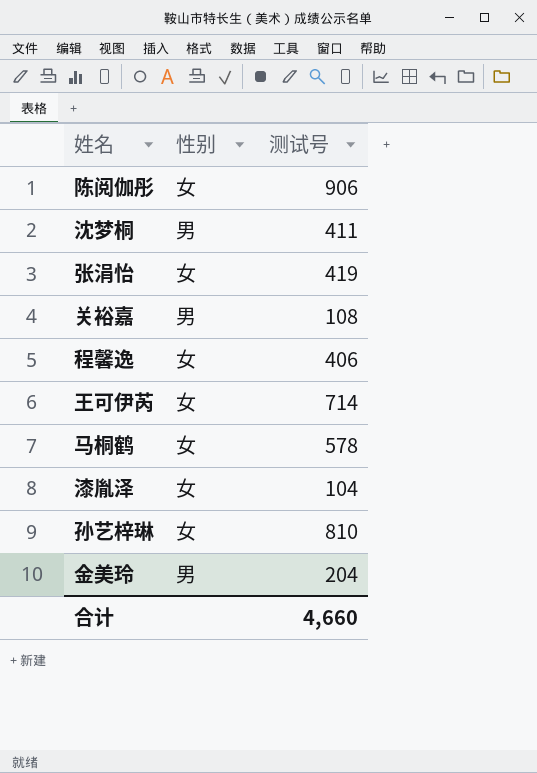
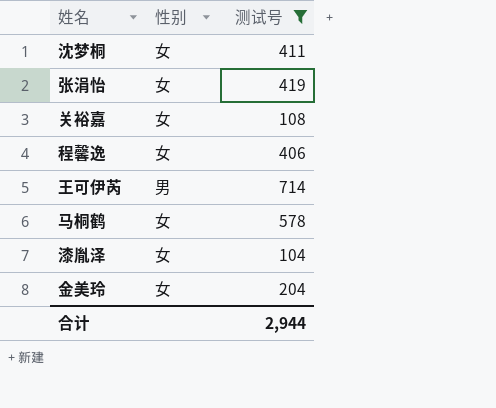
filter: none -> 测试号 <= 714
沈梦桐 | 性别: 男 -> 女
关裕嘉 | 性别: 男 -> 女
王可伊芮 | 性别: 女 -> 男
金美玲 | 性别: 男 -> 女
合计 | 测试号: 4,660 -> 2,944

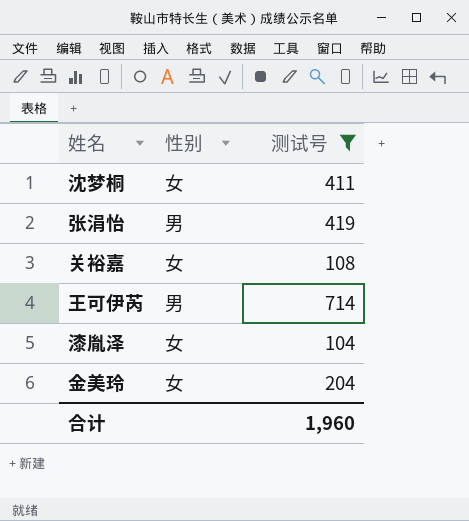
row 程馨逸: 女 | 406 -> none
row 马桐鹤: 女 | 578 -> none
张涓怡 | 性别: 女 -> 男
合计 | 测试号: 2,944 -> 1,960

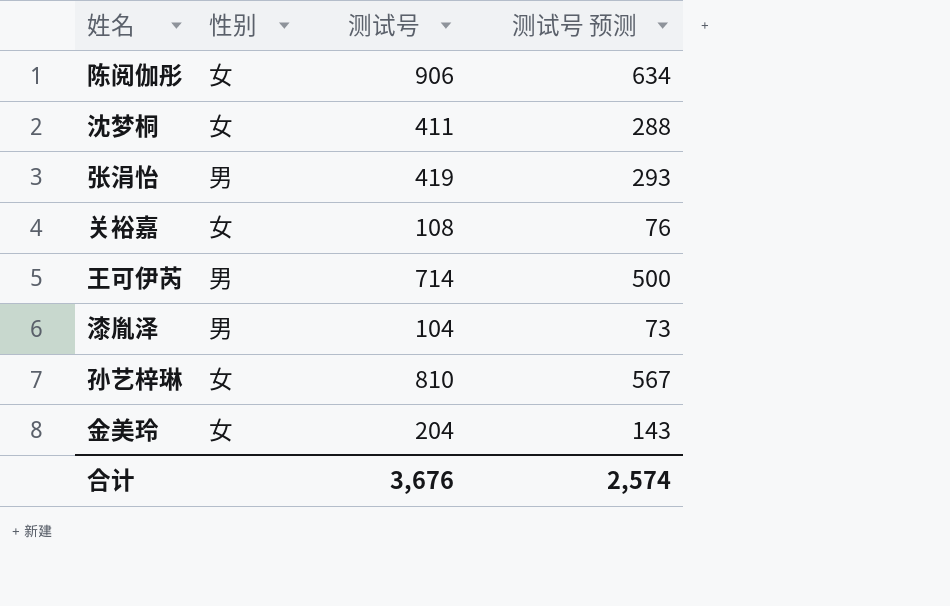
filter: 测试号 <= 714 -> none
column 测试号 预测 | formula: none -> [测试号] * 0.7
漆胤泽 | 性别: 女 -> 男
合计 | 测试号: 1,960 -> 3,676

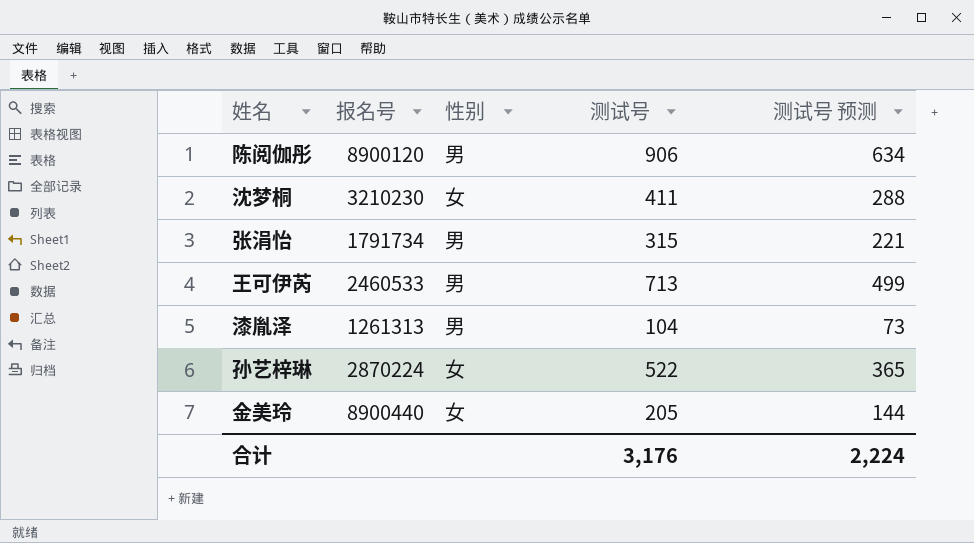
column 报名号 | position: none -> 2
row 关裕嘉: 女 | 108 | 76 -> none
陈阅伽彤 | 性别: 女 -> 男
张涓怡 | 测试号: 419 -> 315
张涓怡 | 测试号 预测: 293 -> 221
王可伊芮 | 测试号: 714 -> 713
王可伊芮 | 测试号 预测: 500 -> 499
孙艺梓琳 | 测试号: 810 -> 522
孙艺梓琳 | 测试号 预测: 567 -> 365
金美玲 | 测试号: 204 -> 205
金美玲 | 测试号 预测: 143 -> 144
合计 | 测试号: 3,676 -> 3,176
合计 | 测试号 预测: 2,574 -> 2,224

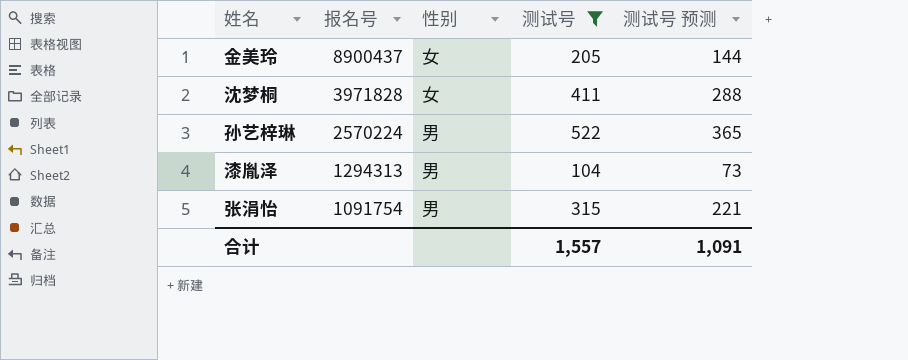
filter: none -> 测试号 <= 522
row order: none -> 报名号 descending
金美玲 | 报名号: 8900440 -> 8900437
沈梦桐 | 报名号: 3210230 -> 3971828
孙艺梓琳 | 报名号: 2870224 -> 2570224
孙艺梓琳 | 性别: 女 -> 男
漆胤泽 | 报名号: 1261313 -> 1294313
张涓怡 | 报名号: 1791734 -> 1091754
合计 | 测试号: 3,176 -> 1,557
合计 | 测试号 预测: 2,224 -> 1,091

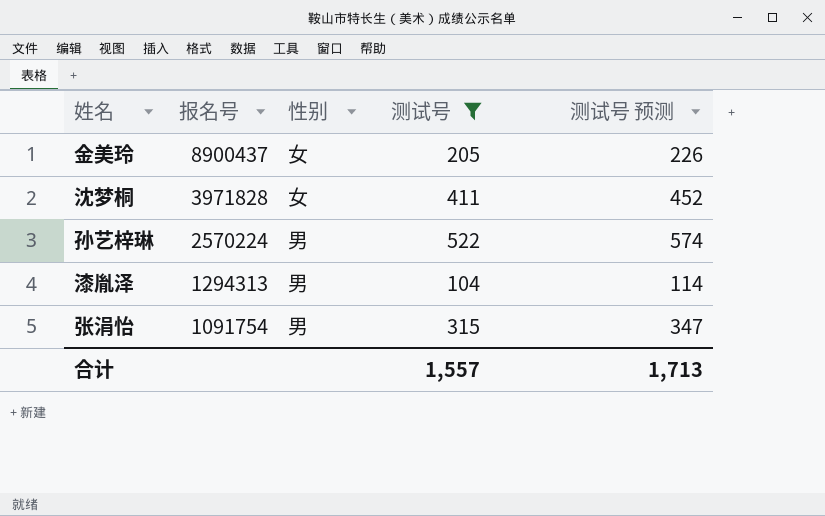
column 测试号 预测 | formula: [测试号] * 0.7 -> [测试号] * 1.1
合计 | 测试号 预测: 1,091 -> 1,713

